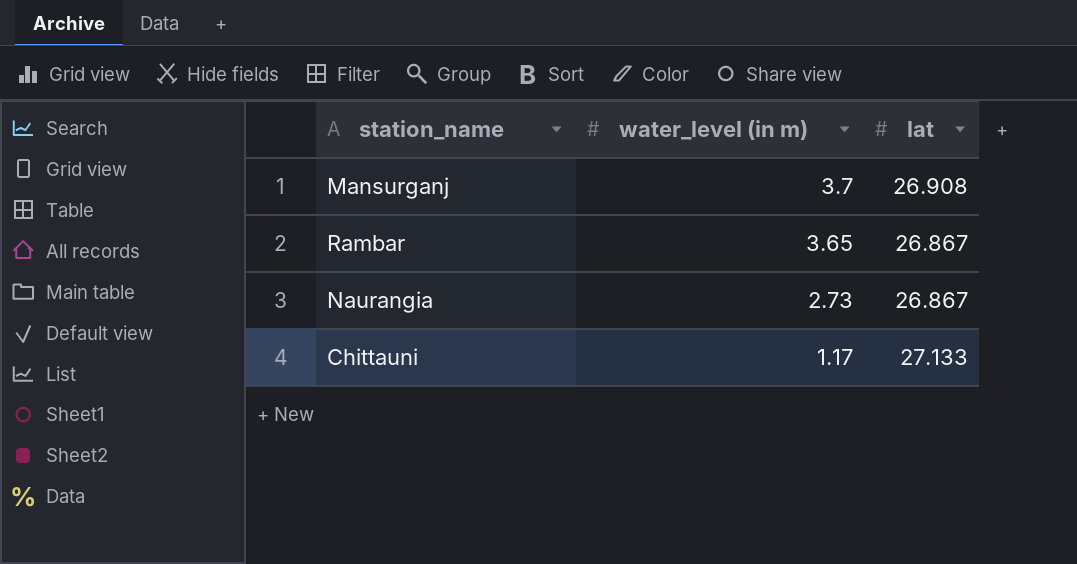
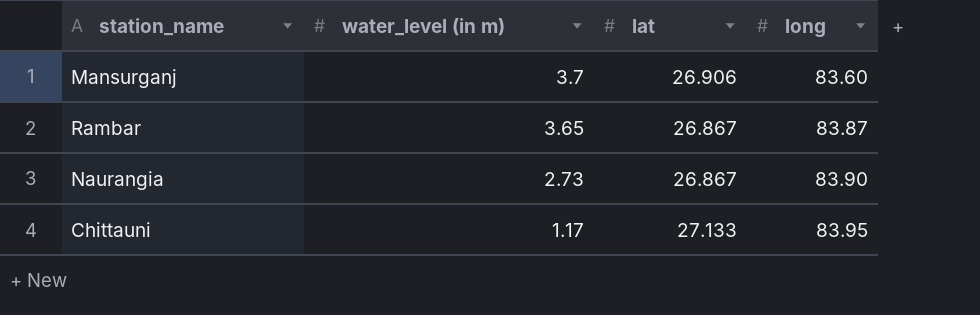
column long | position: none -> 4
Mansurganj | lat: 26.908 -> 26.906

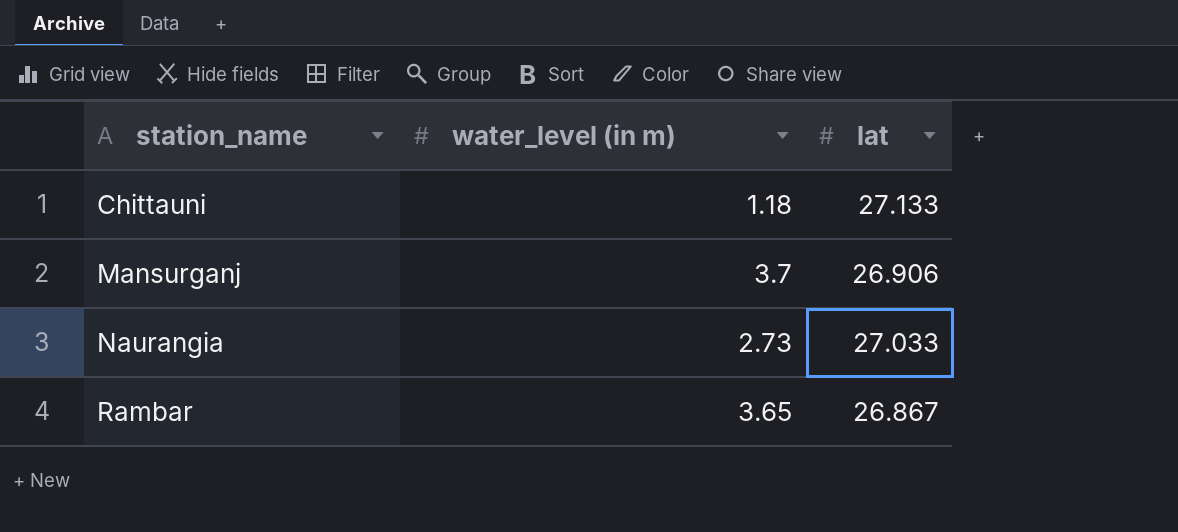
row order: water_level (in m) descending -> station_name ascending
column long | position: 4 -> none
Chittauni | water_level (in m): 1.17 -> 1.18
Naurangia | lat: 26.867 -> 27.033

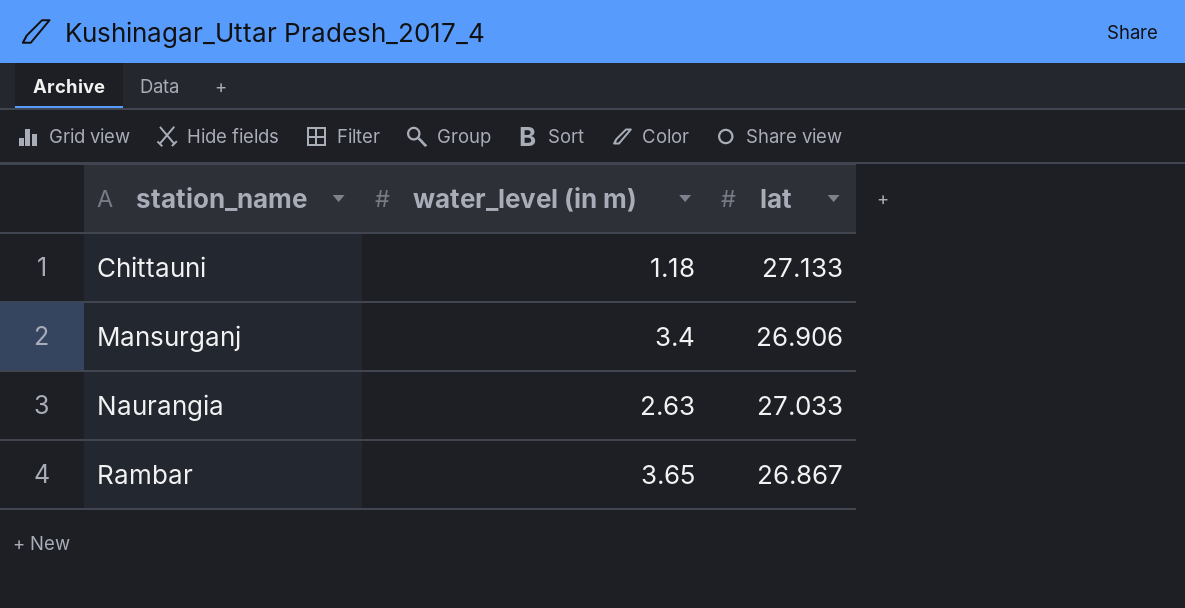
Mansurganj | water_level (in m): 3.7 -> 3.4
Naurangia | water_level (in m): 2.73 -> 2.63

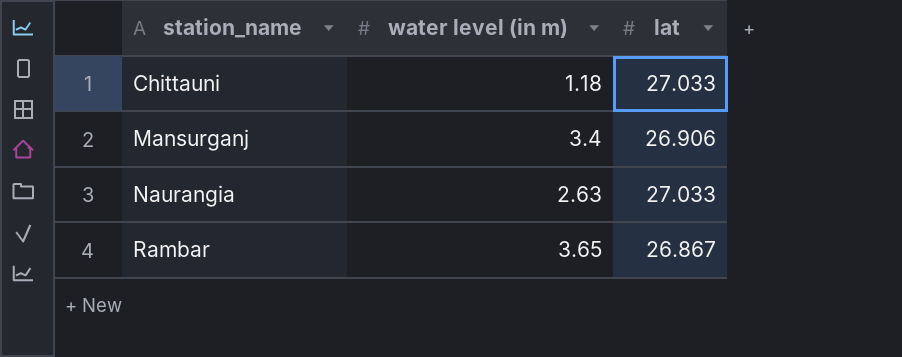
column name: water_level (in m) -> water level (in m)
Chittauni | lat: 27.133 -> 27.033

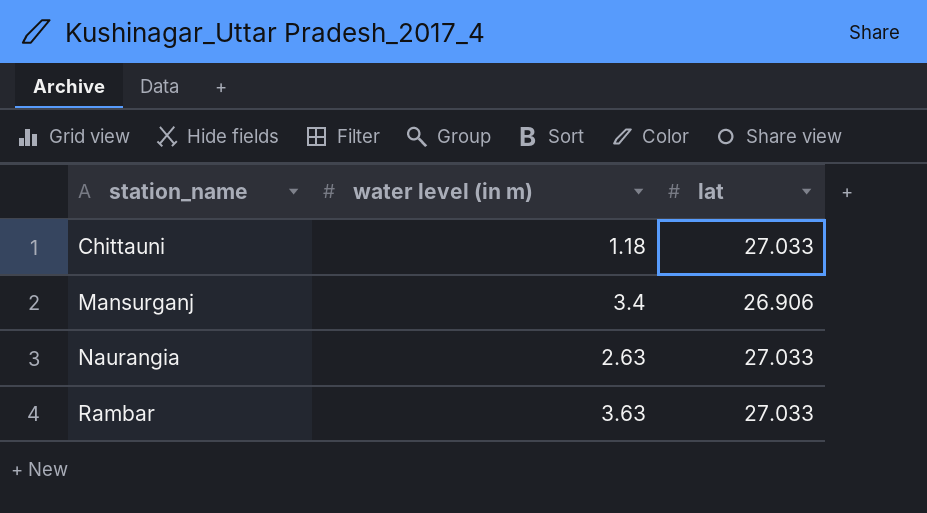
Rambar | water level (in m): 3.65 -> 3.63
Rambar | lat: 26.867 -> 27.033

